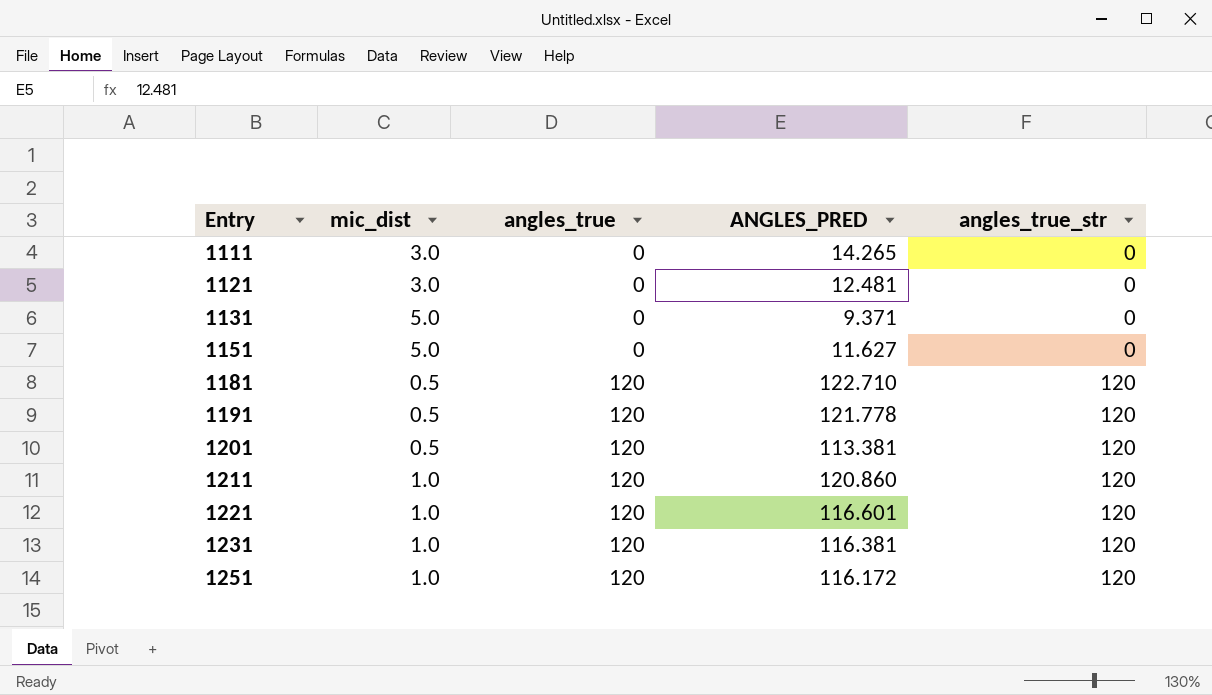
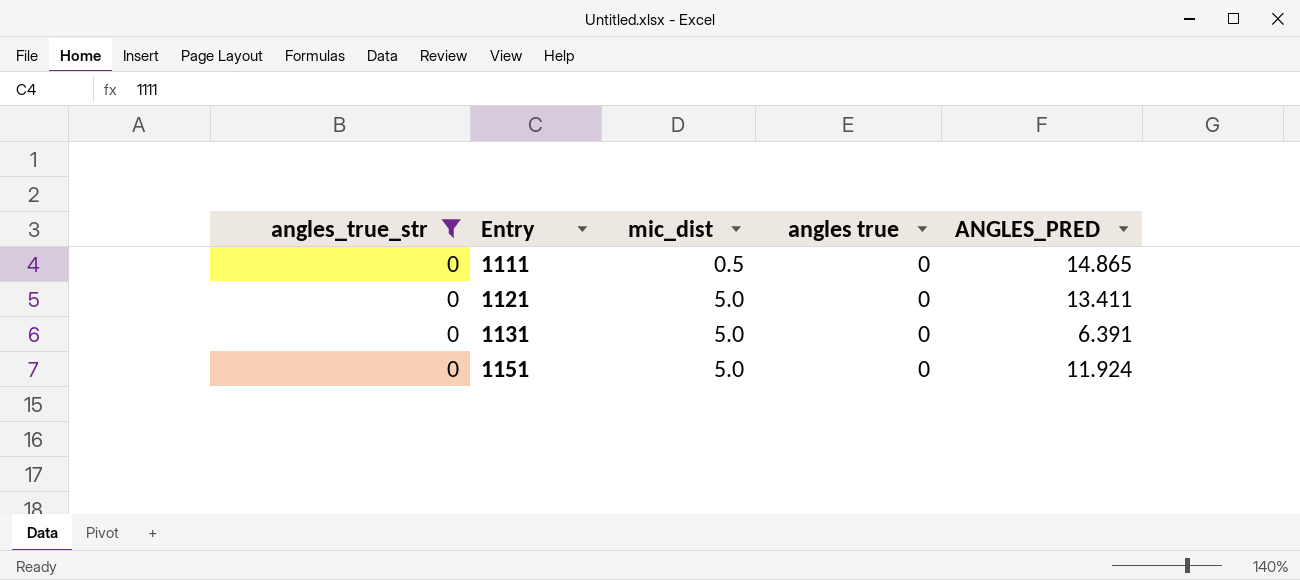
filter: none -> angles_true_str = 0
column angles_true_str | position: 5 -> 1
column name: angles_true -> angles true
1111 | mic_dist: 3.0 -> 0.5
1111 | ANGLES_PRED: 14.265 -> 14.865
1121 | mic_dist: 3.0 -> 5.0
1121 | ANGLES_PRED: 12.481 -> 13.411
1131 | ANGLES_PRED: 9.371 -> 6.391
1151 | ANGLES_PRED: 11.627 -> 11.924

